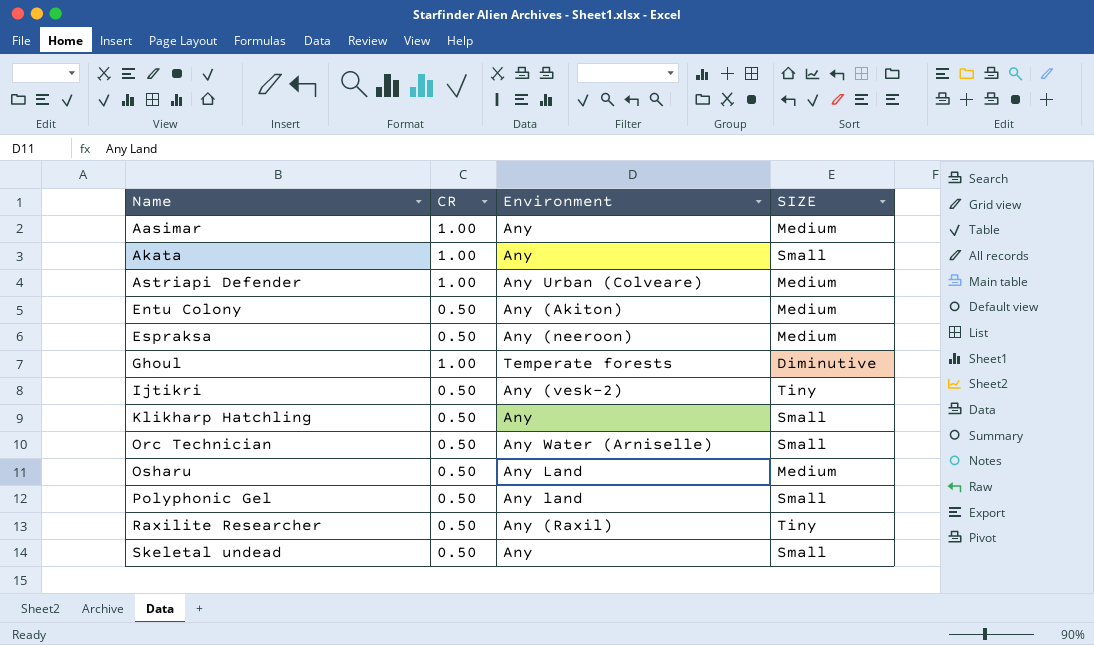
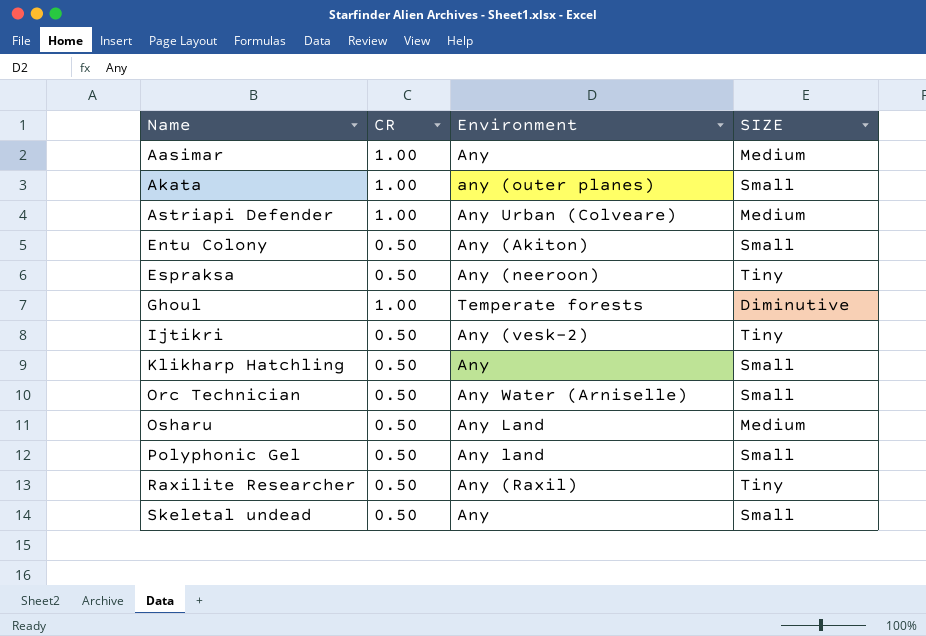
Akata | Environment: Any -> any (outer planes)
Entu Colony | SIZE: Medium -> Small
Espraksa | SIZE: Medium -> Tiny

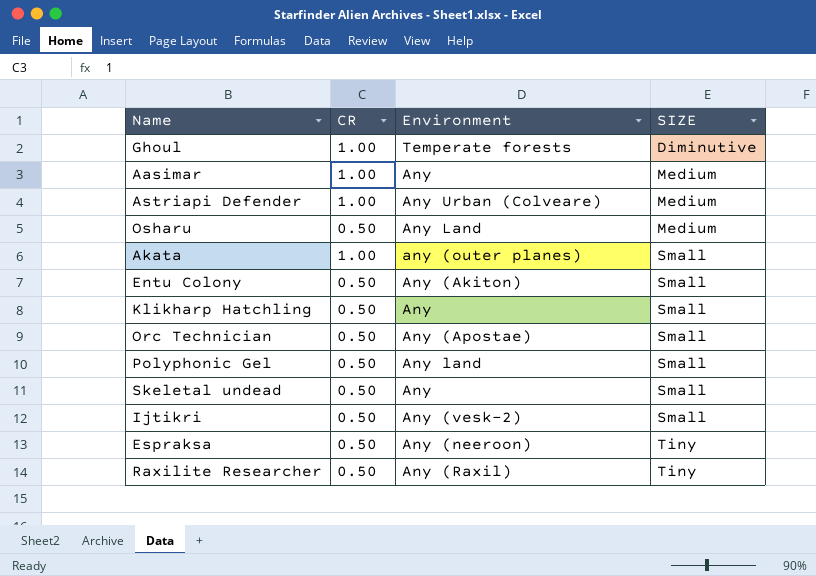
row order: Name ascending -> SIZE ascending
Orc Technician | Environment: Any Water (Arniselle) -> Any (Apostae)
Ijtikri | SIZE: Tiny -> Small

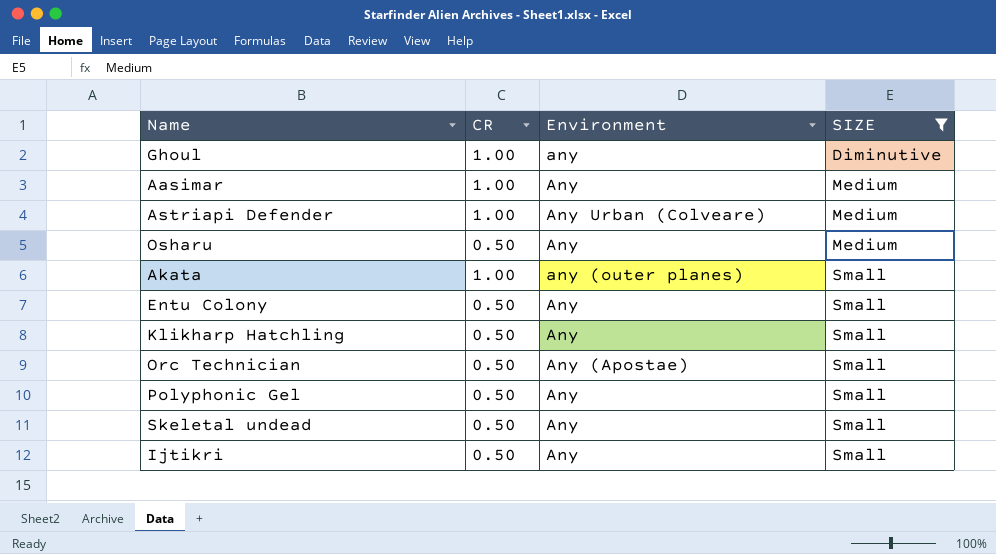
filter: none -> SIZE != Tiny
Ghoul | Environment: Temperate forests -> any
Osharu | Environment: Any Land -> Any
Entu Colony | Environment: Any (Akiton) -> Any
Polyphonic Gel | Environment: Any land -> Any
Ijtikri | Environment: Any (vesk-2) -> Any

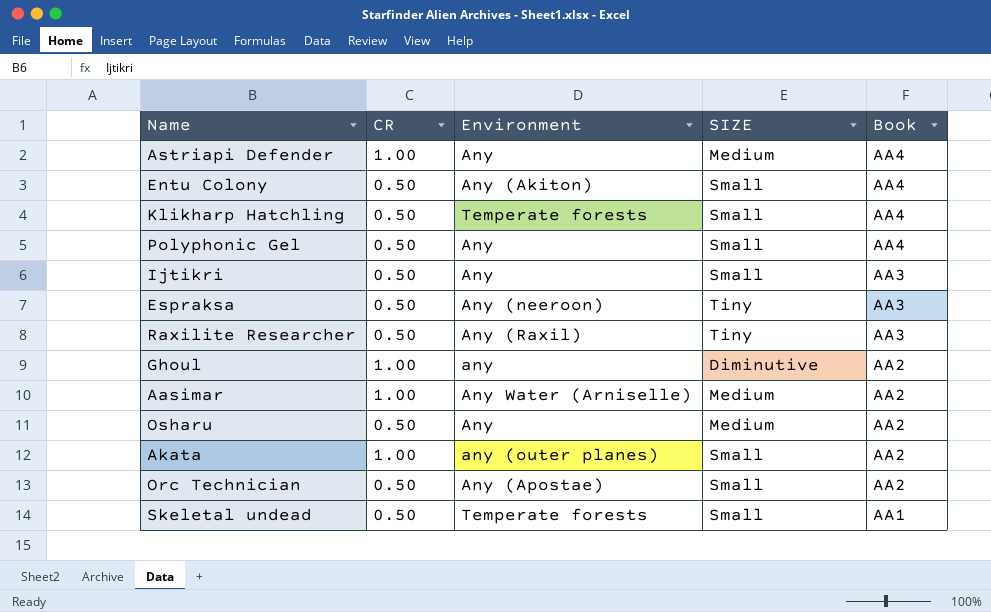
filter: SIZE != Tiny -> none
row order: SIZE ascending -> Book descending
column Book | position: none -> 5
Astriapi Defender | Environment: Any Urban (Colveare) -> Any
Entu Colony | Environment: Any -> Any (Akiton)
Klikharp Hatchling | Environment: Any -> Temperate forests
Aasimar | Environment: Any -> Any Water (Arniselle)
Skeletal undead | Environment: Any -> Temperate forests

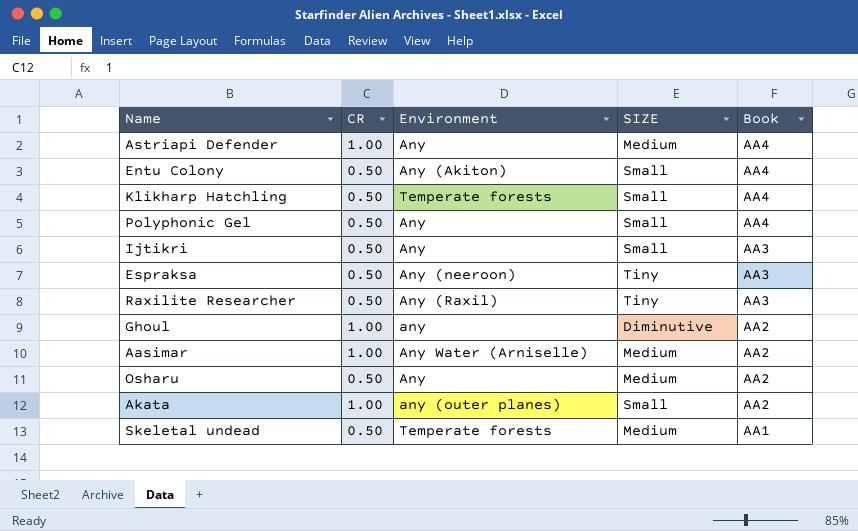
row Orc Technician: 0.50 | Any (Apostae) | Small | AA2 -> none
Skeletal undead | SIZE: Small -> Medium

